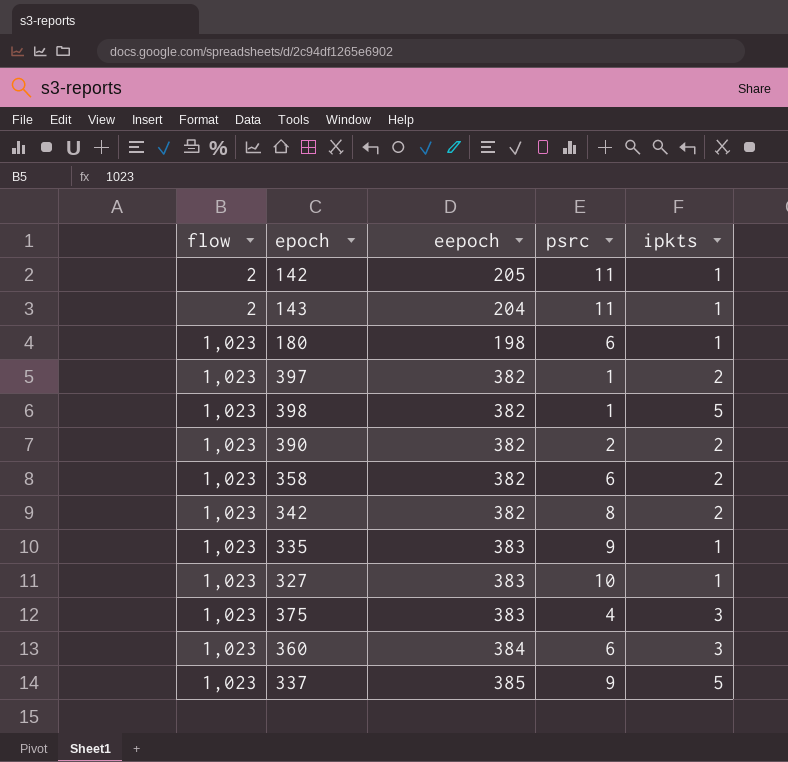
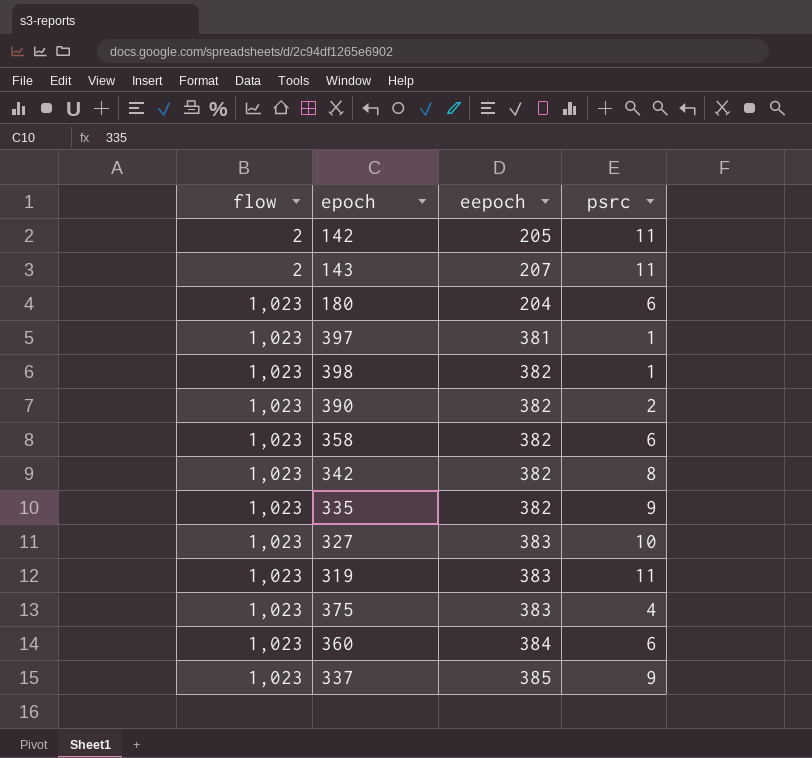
column ipkts | position: 5 -> none
143 | eepoch: 204 -> 207
180 | eepoch: 198 -> 204
397 | eepoch: 382 -> 381
335 | eepoch: 383 -> 382
row 319: none -> 1,023 | 383 | 11

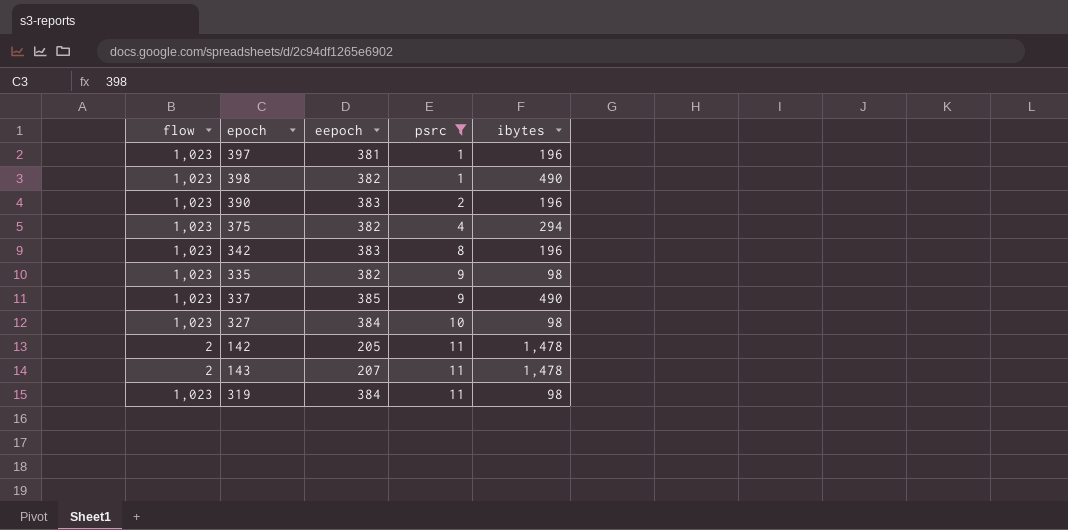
filter: none -> psrc != 6
row order: flow ascending -> psrc ascending
column ibytes | position: none -> 5
390 | eepoch: 382 -> 383
375 | eepoch: 383 -> 382
342 | eepoch: 382 -> 383
327 | eepoch: 383 -> 384
319 | eepoch: 383 -> 384

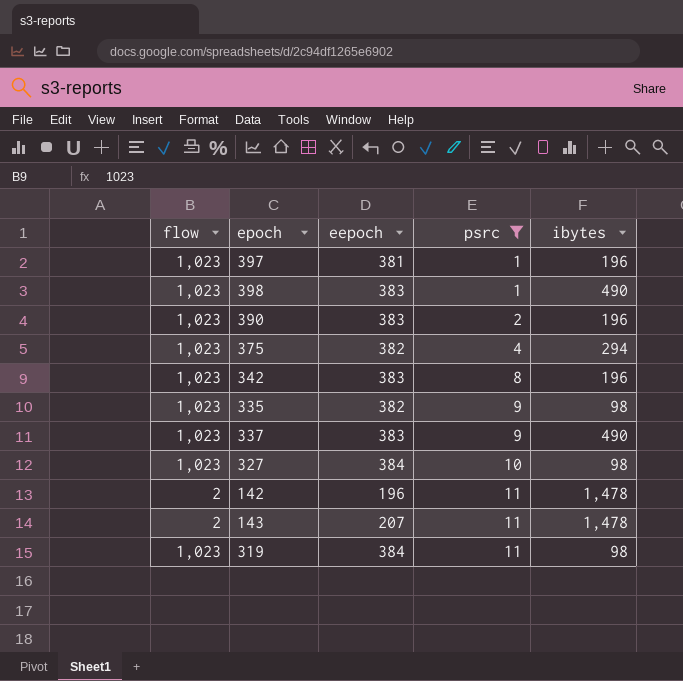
398 | eepoch: 382 -> 383
337 | eepoch: 385 -> 383
142 | eepoch: 205 -> 196

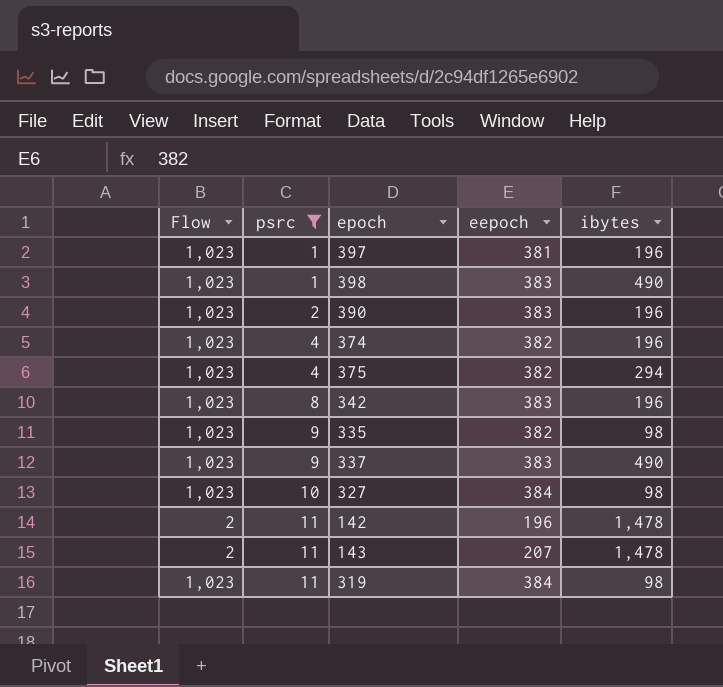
column name: flow -> Flow
column psrc | position: 4 -> 2
row 374: none -> 1,023 | 4 | 382 | 196

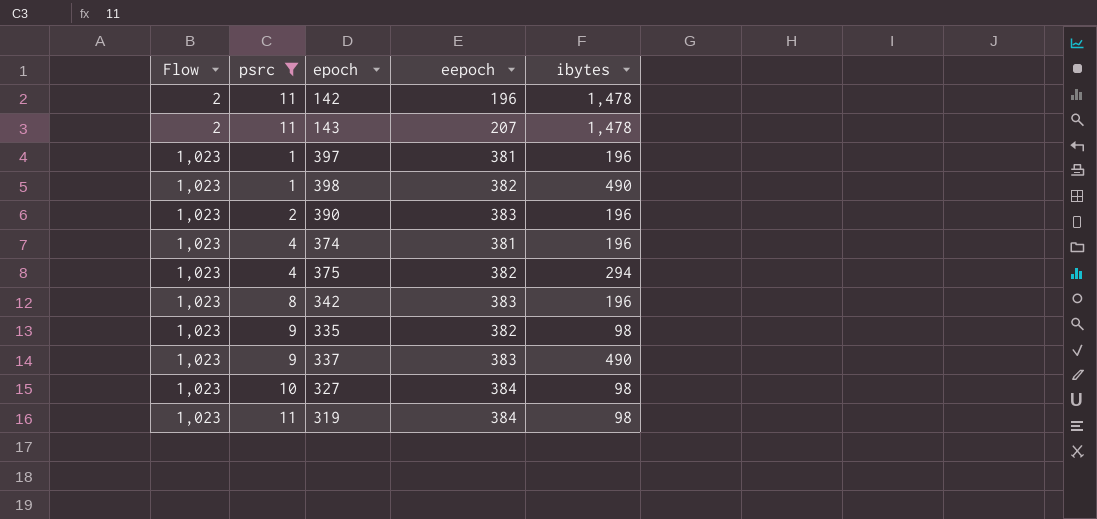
row order: psrc ascending -> Flow ascending
398 | eepoch: 383 -> 382
374 | eepoch: 382 -> 381

